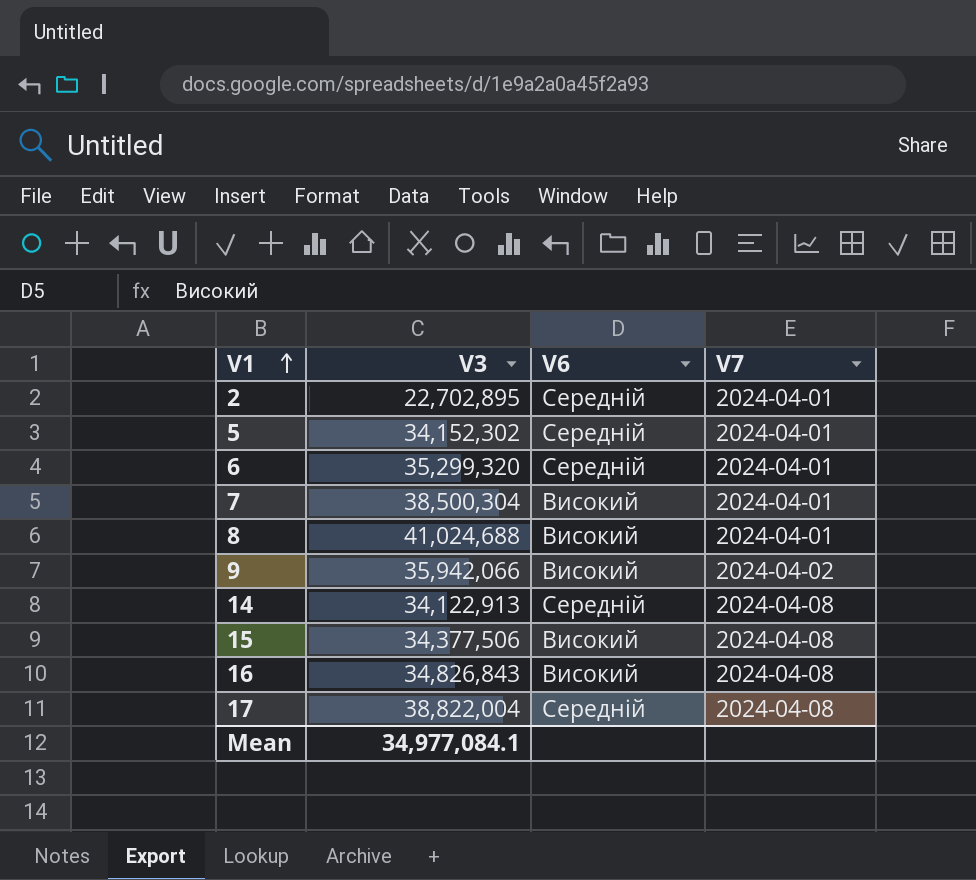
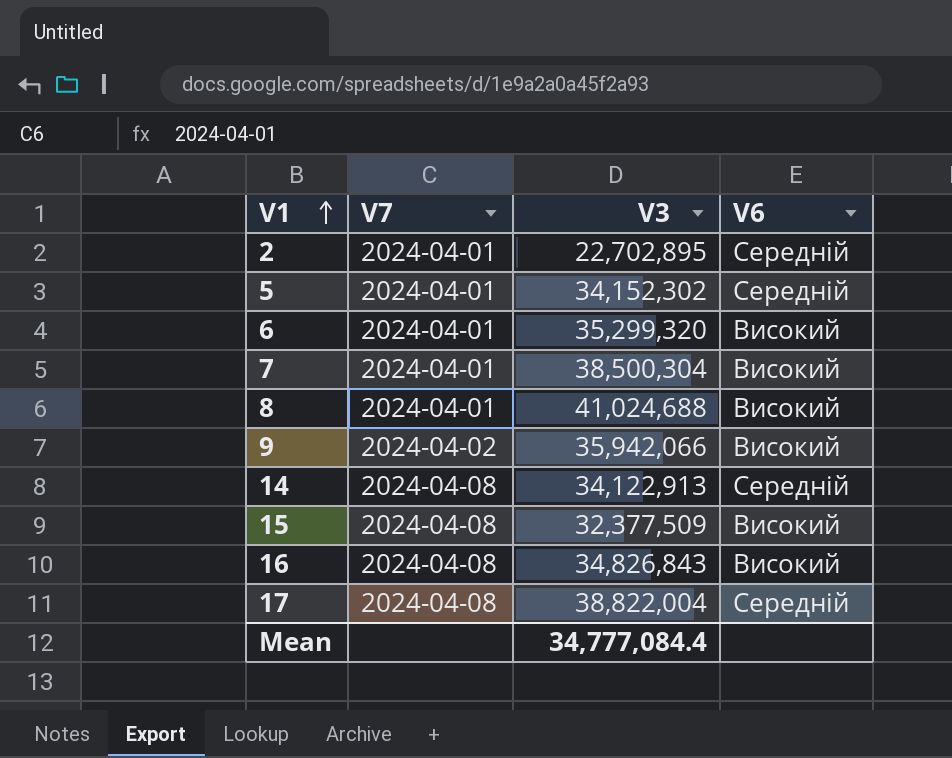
column V7 | position: 4 -> 2
6 | V6: Середній -> Високий
15 | V3: 34,377,506 -> 32,377,509
Mean | V3: 34,977,084.1 -> 34,777,084.4

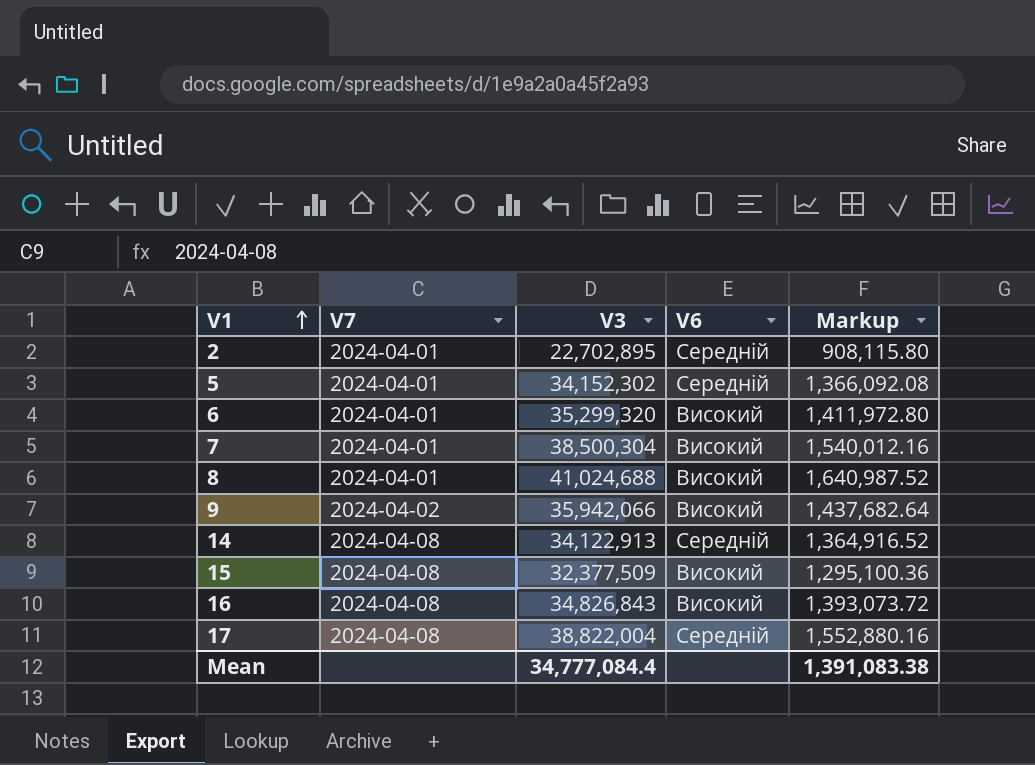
column Markup | formula: none -> [V3] * 0.04

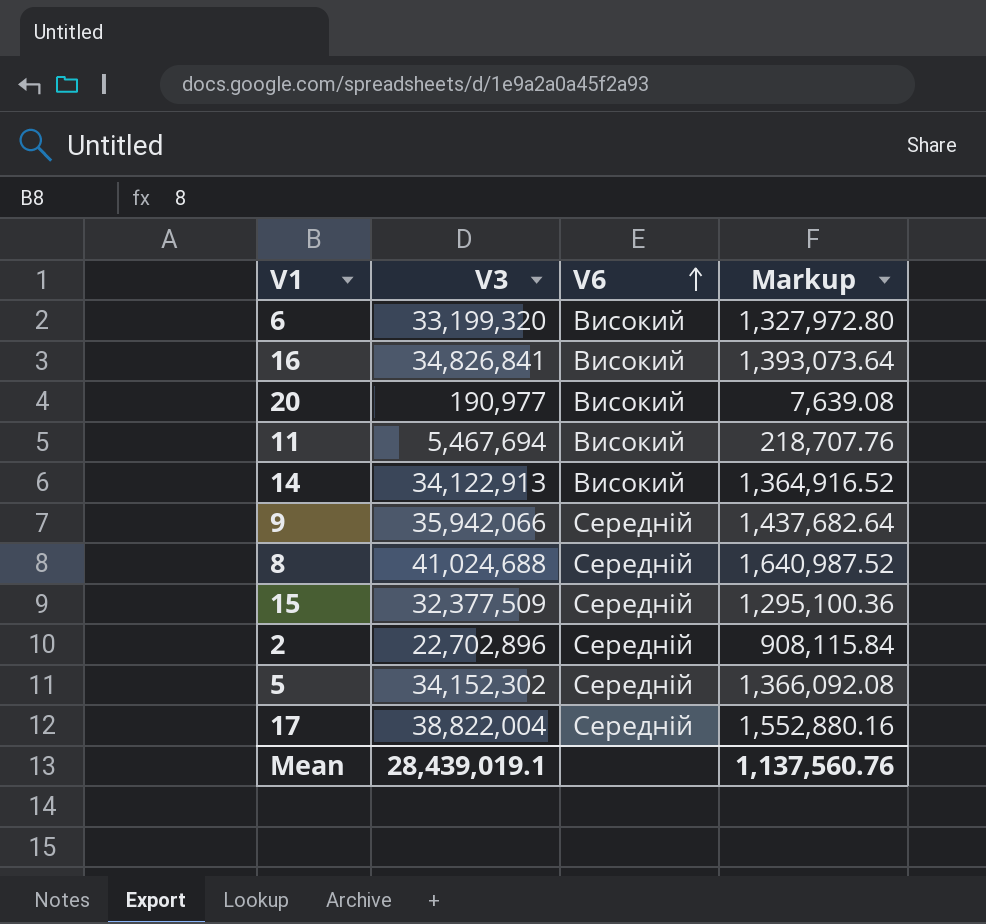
row order: V1 ascending -> V6 ascending
column V7 | position: 2 -> none
row 7: 2024-04-01 | 38,500,304 | Високий | 1,540,012.16 -> none
6 | V3: 35,299,320 -> 33,199,320
6 | Markup: 1,411,972.80 -> 1,327,972.80
16 | V3: 34,826,843 -> 34,826,841
16 | Markup: 1,393,073.72 -> 1,393,073.64
row 20: none -> 190,977 | Високий | 7,639.08
row 11: none -> 5,467,694 | Високий | 218,707.76
14 | V6: Середній -> Високий
9 | V6: Високий -> Середній
8 | V6: Високий -> Середній
15 | V6: Високий -> Середній
2 | V3: 22,702,895 -> 22,702,896
2 | Markup: 908,115.80 -> 908,115.84
Mean | V3: 34,777,084.4 -> 28,439,019.1
Mean | Markup: 1,391,083.38 -> 1,137,560.76

